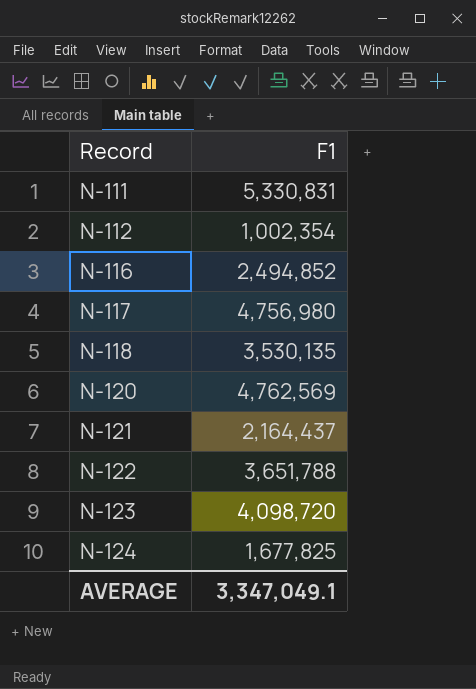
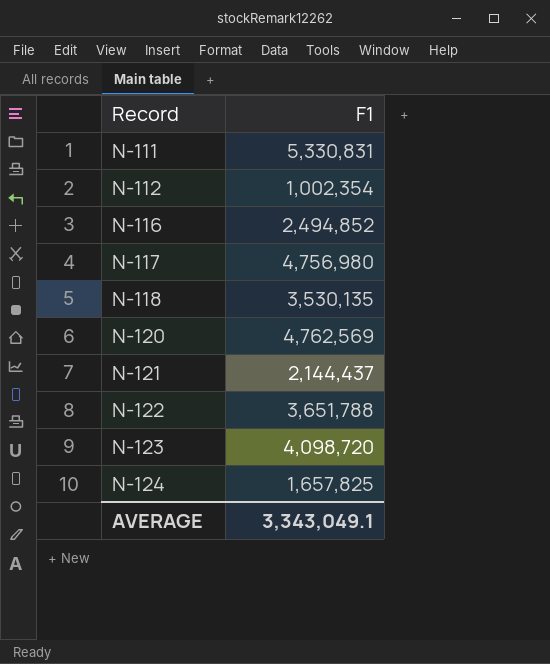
N-121 | F1: 2,164,437 -> 2,144,437
N-124 | F1: 1,677,825 -> 1,657,825
AVERAGE | F1: 3,347,049.1 -> 3,343,049.1

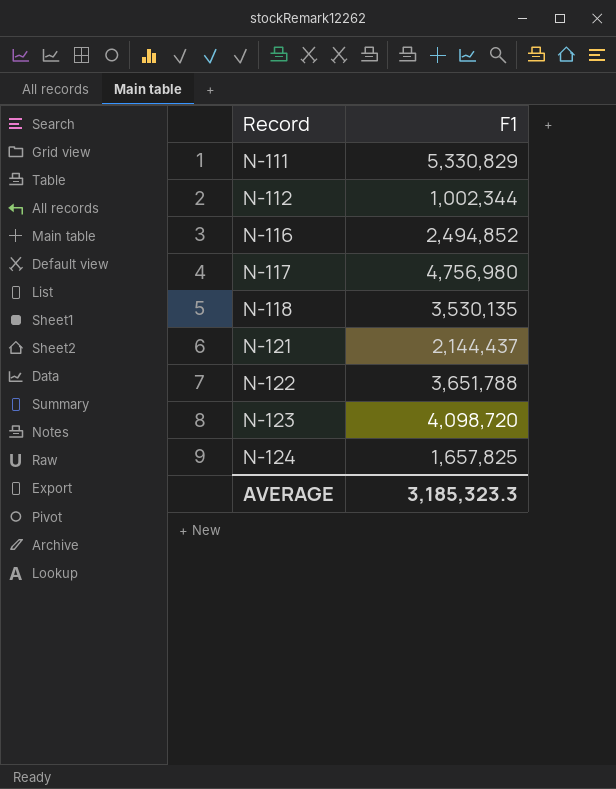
row N-120: 4,762,569 -> none
N-111 | F1: 5,330,831 -> 5,330,829
N-112 | F1: 1,002,354 -> 1,002,344
AVERAGE | F1: 3,343,049.1 -> 3,185,323.3

